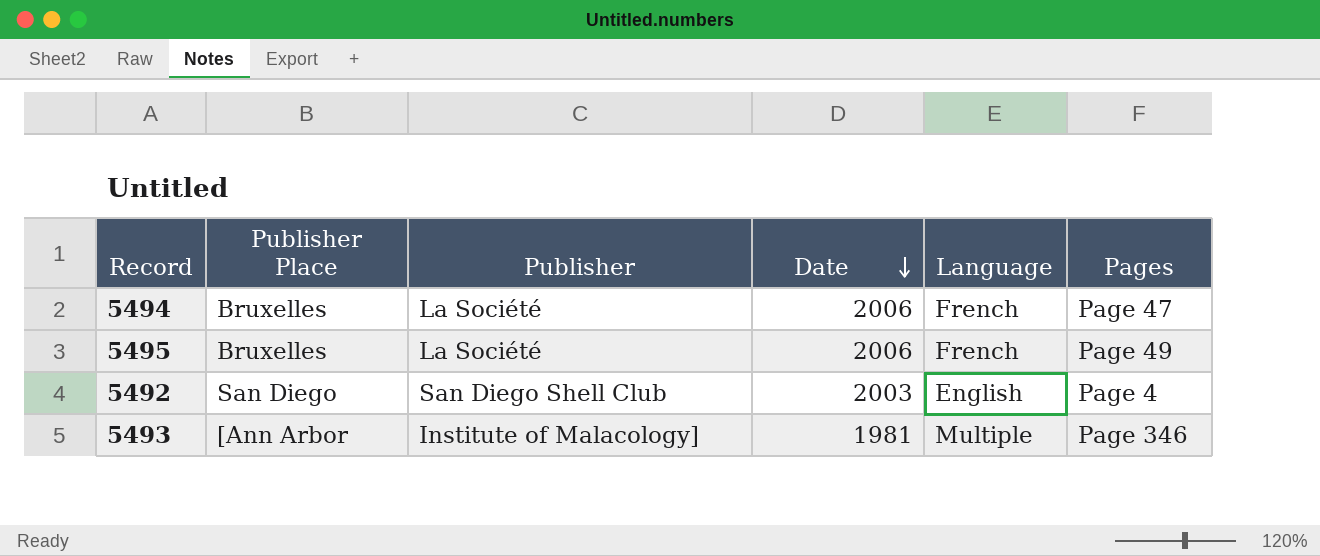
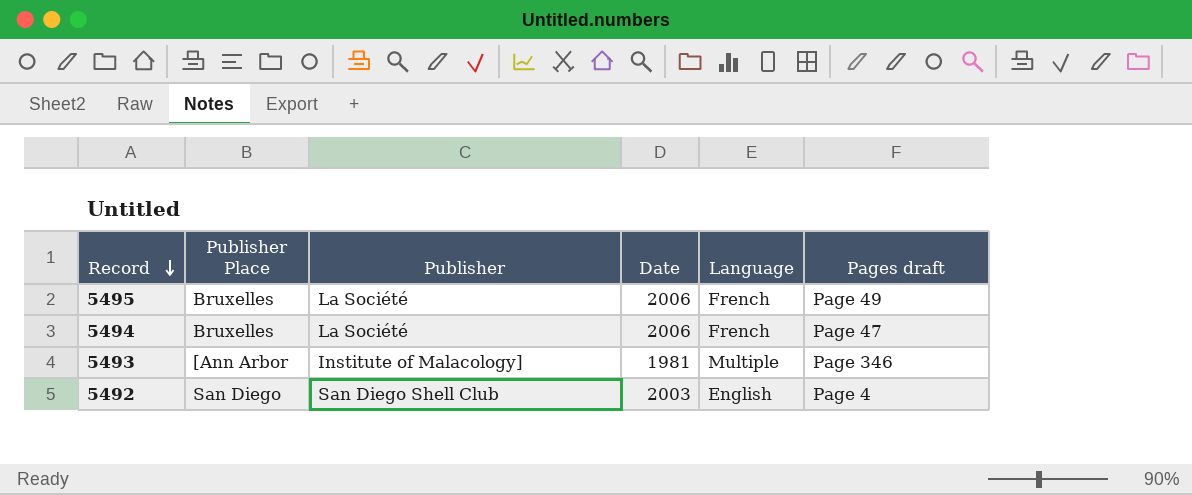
row order: Date descending -> Record descending
column name: Pages -> Pages draft

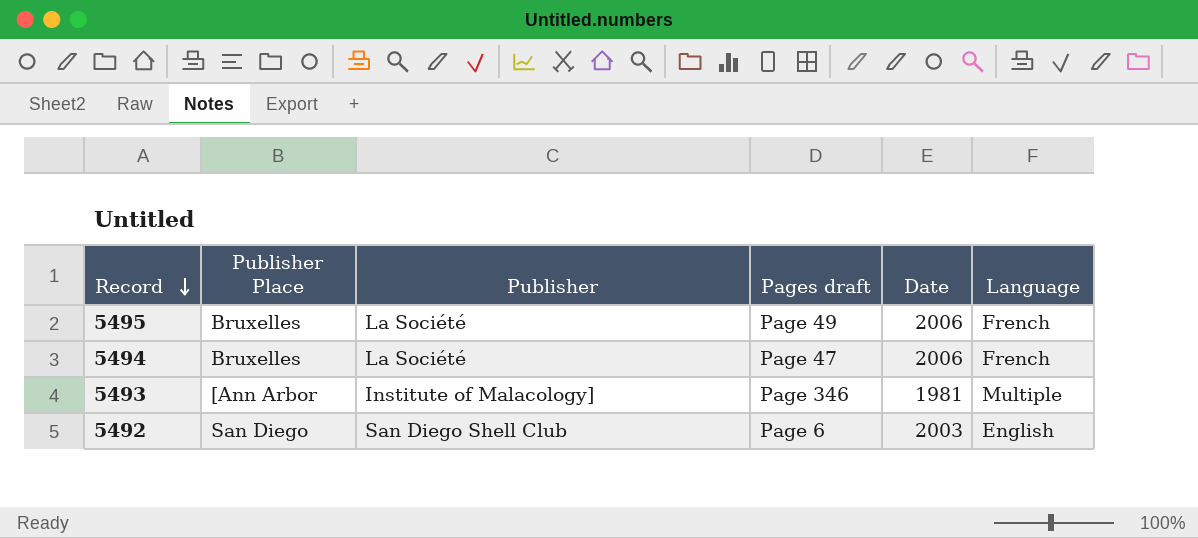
column Pages draft | position: 6 -> 4
5492 | Pages draft: Page 4 -> Page 6

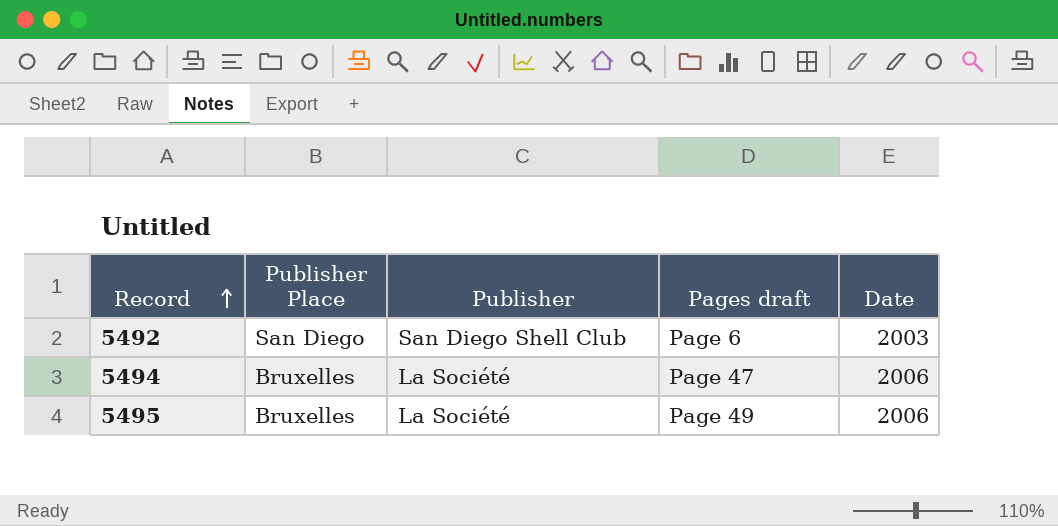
row order: Record descending -> Record ascending
column Language | position: 6 -> none
row 5493: [Ann Arbor | Institute of Malacology] | Page 346 | 1981 | Multiple -> none

